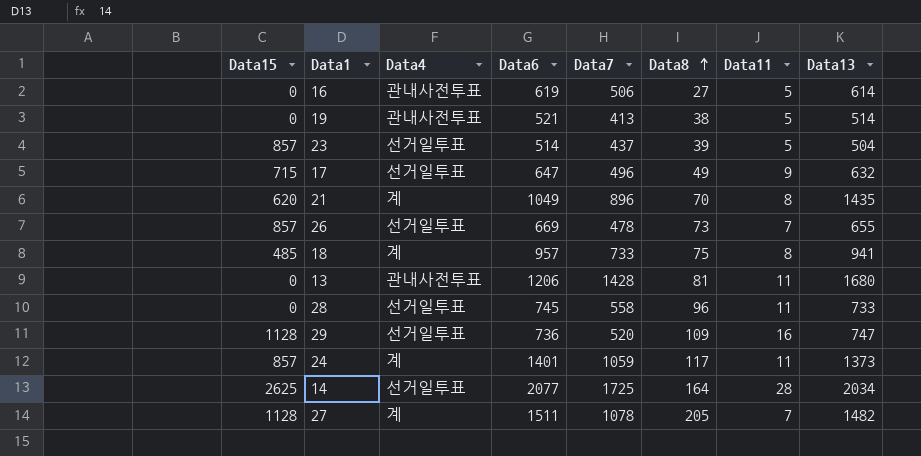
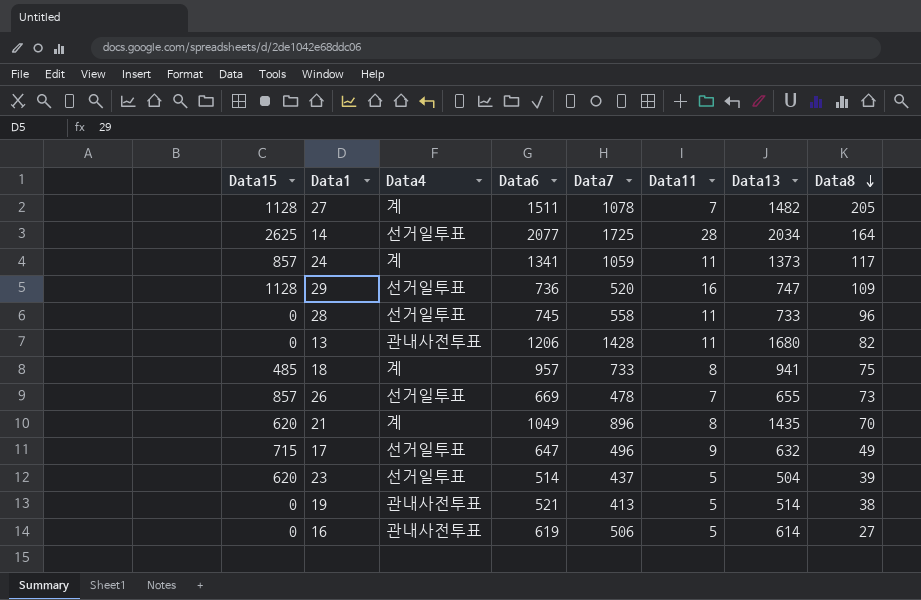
row order: Data8 ascending -> Data8 descending
column Data8 | position: 6 -> 8
24 | Data6: 1401 -> 1341
13 | Data8: 81 -> 82
23 | Data15: 857 -> 620

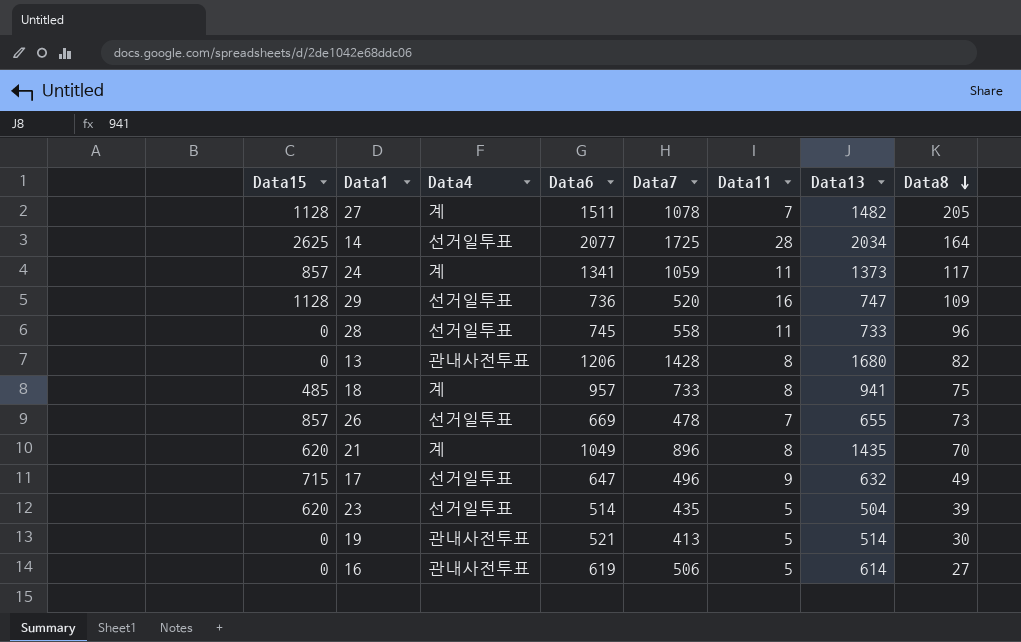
13 | Data11: 11 -> 8
23 | Data7: 437 -> 435
19 | Data8: 38 -> 30

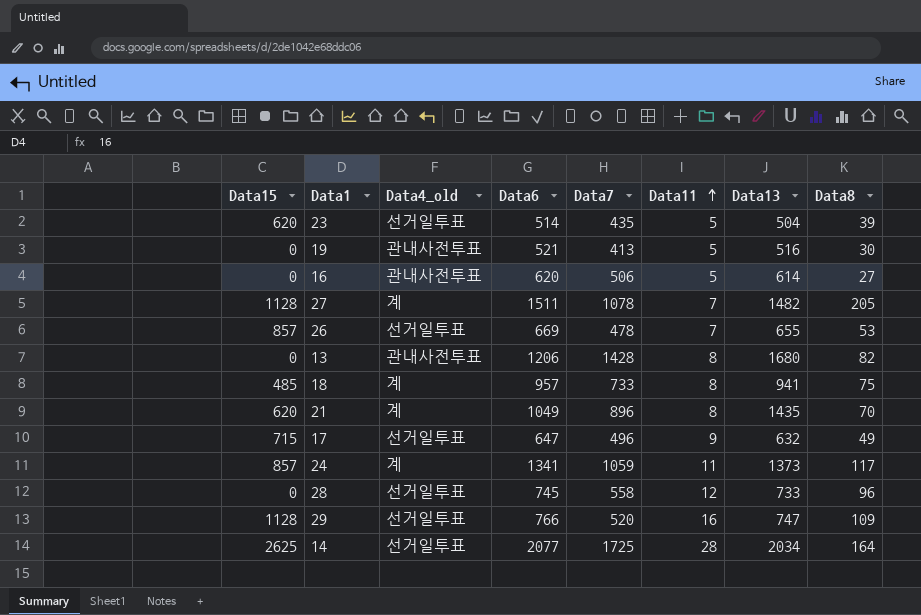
row order: Data8 descending -> Data11 ascending
column name: Data4 -> Data4_old
19 | Data13: 514 -> 516
16 | Data6: 619 -> 620
26 | Data8: 73 -> 53
28 | Data11: 11 -> 12
29 | Data6: 736 -> 766

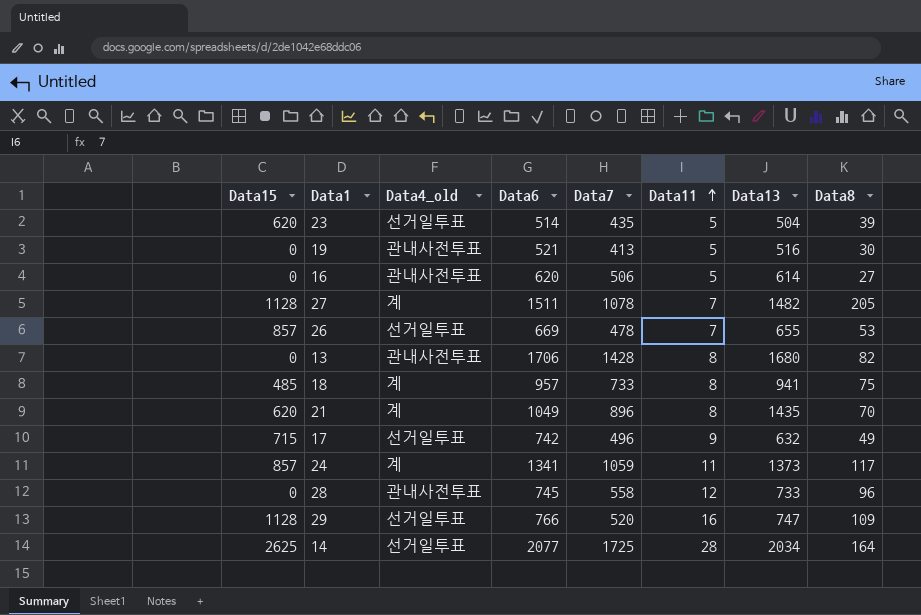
13 | Data6: 1206 -> 1706
17 | Data6: 647 -> 742
28 | Data4_old: 선거일투표 -> 관내사전투표

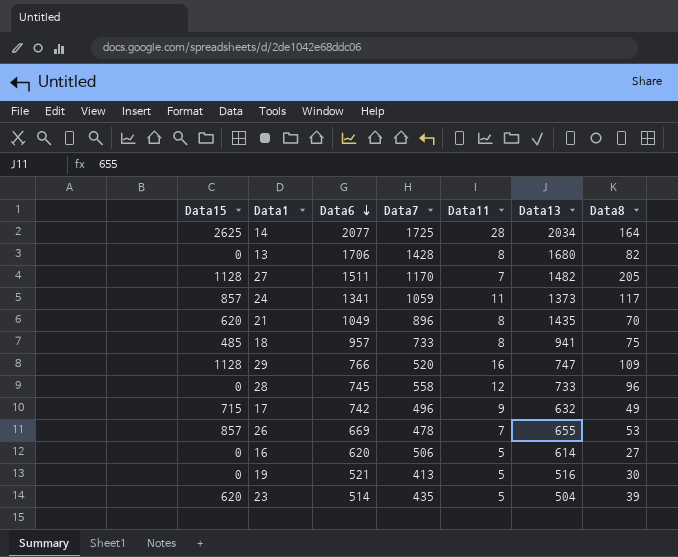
row order: Data11 ascending -> Data6 descending
column Data4_old | position: 3 -> none
27 | Data7: 1078 -> 1170

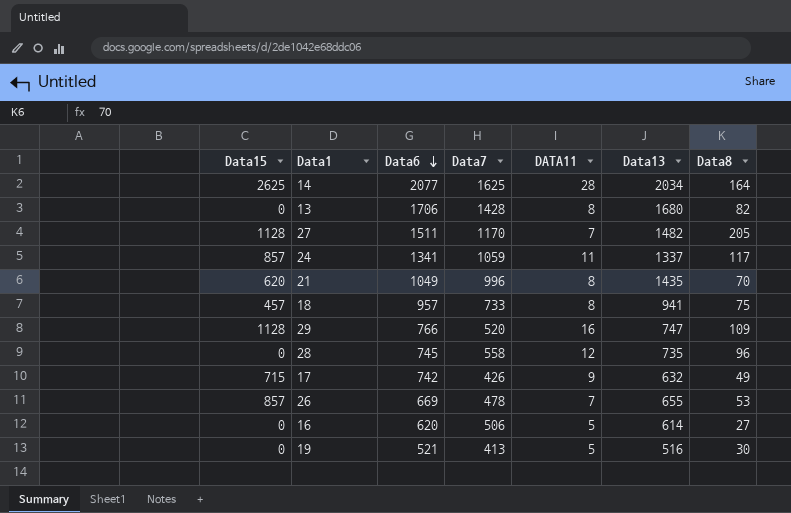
column name: Data11 -> DATA11
row 23: 620 | 514 | 435 | 5 | 504 | 39 -> none
14 | Data7: 1725 -> 1625
24 | Data13: 1373 -> 1337
21 | Data7: 896 -> 996
18 | Data15: 485 -> 457
28 | Data13: 733 -> 735
17 | Data7: 496 -> 426

